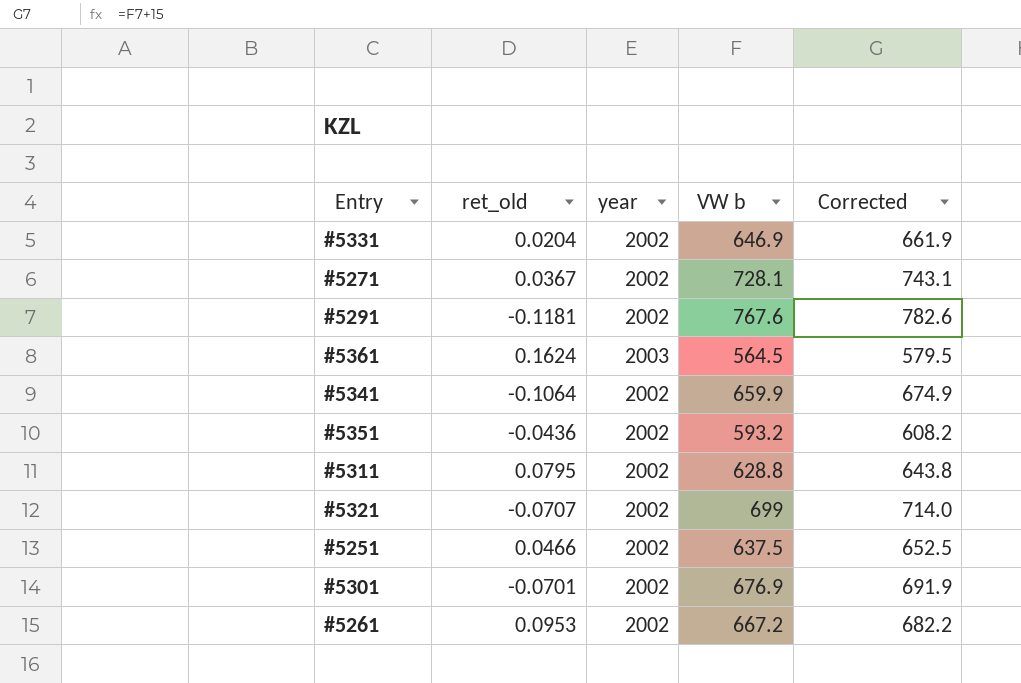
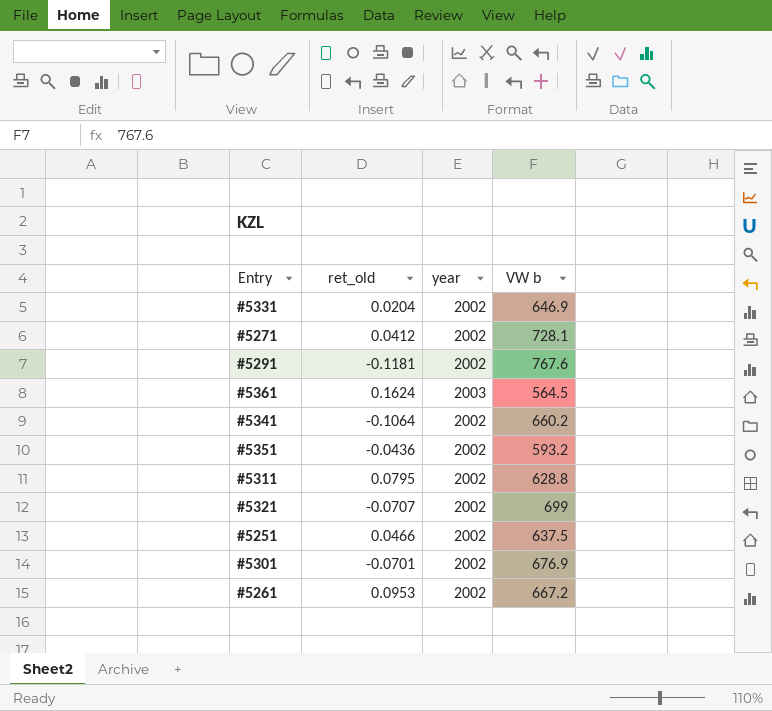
column Corrected | formula: [VW b] + 15 -> none
#5271 | ret_old: 0.0367 -> 0.0412
#5341 | VW b: 659.9 -> 660.2

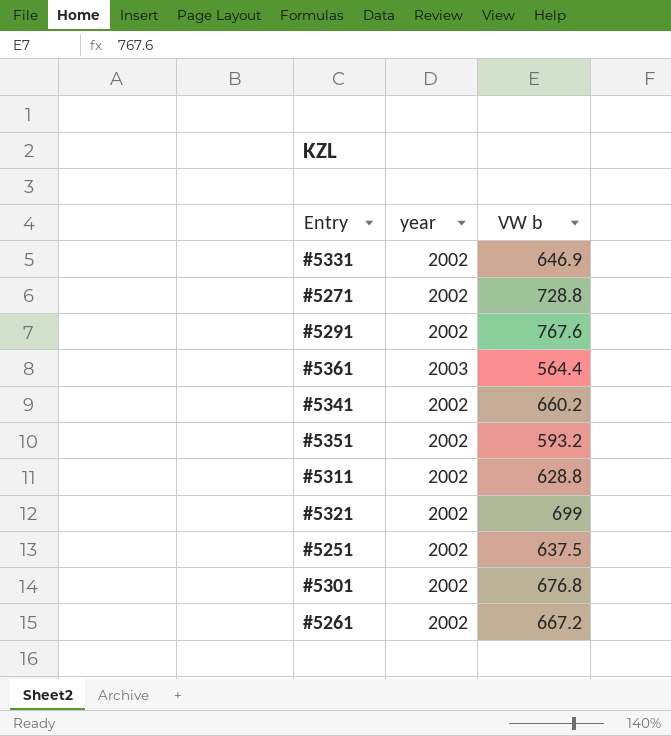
column ret_old | position: 2 -> none
#5271 | VW b: 728.1 -> 728.8
#5361 | VW b: 564.5 -> 564.4
#5301 | VW b: 676.9 -> 676.8

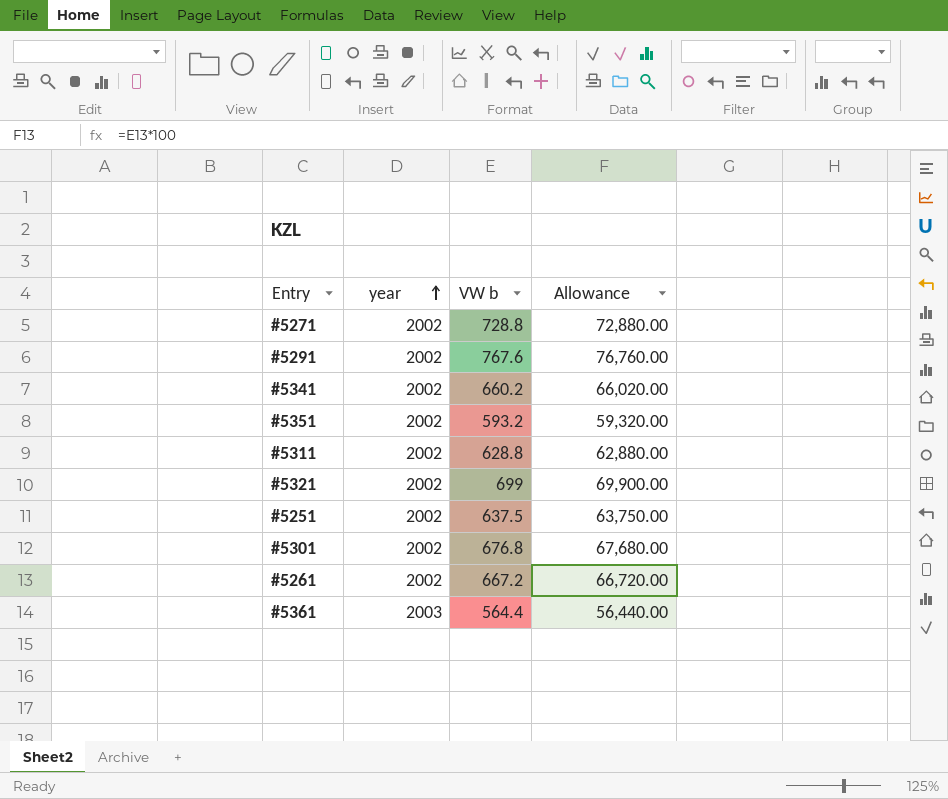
row order: none -> year ascending
column Allowance | formula: none -> [VW b] * 100
row #5331: 2002 | 646.9 -> none

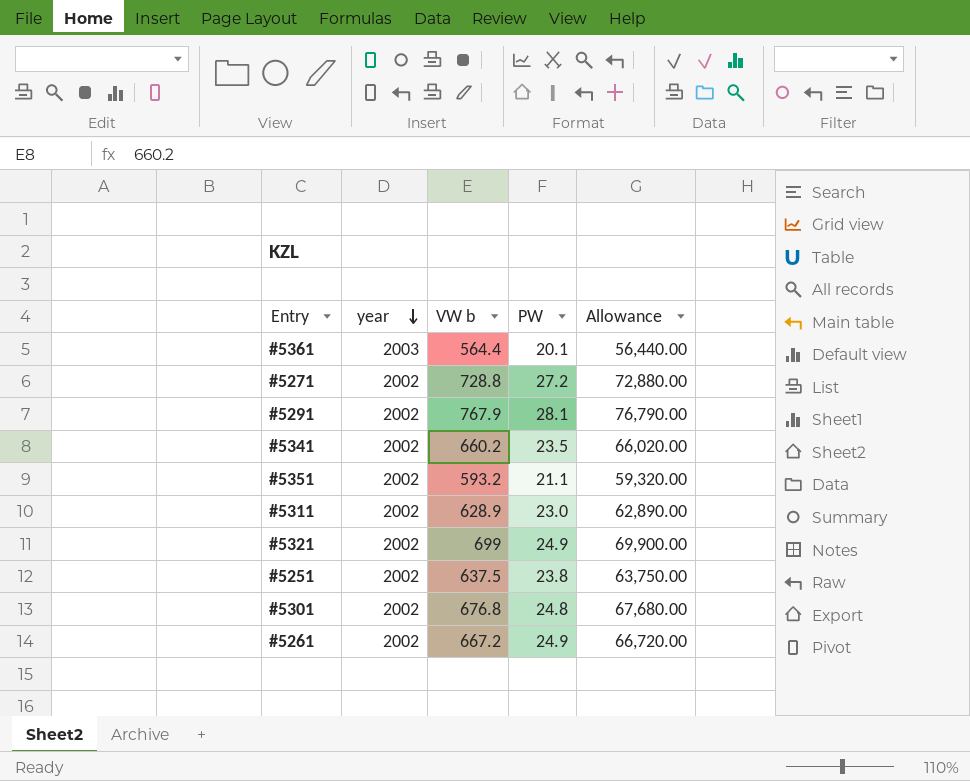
row order: year ascending -> year descending
column PW | position: none -> 4
#5291 | VW b: 767.6 -> 767.9
#5291 | Allowance: 76,760.00 -> 76,790.00
#5311 | VW b: 628.8 -> 628.9
#5311 | Allowance: 62,880.00 -> 62,890.00

